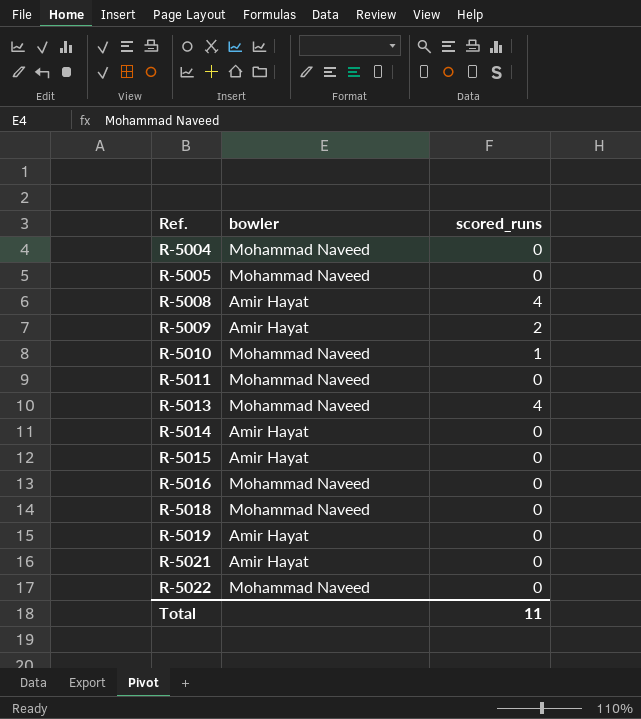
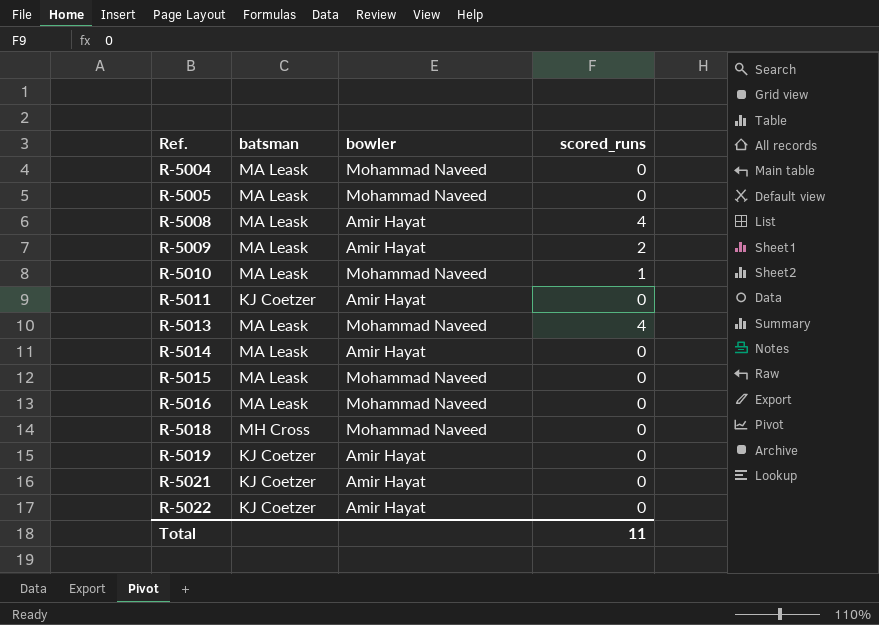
column batsman | position: none -> 2
R-5011 | bowler: Mohammad Naveed -> Amir Hayat
R-5015 | bowler: Amir Hayat -> Mohammad Naveed
R-5022 | bowler: Mohammad Naveed -> Amir Hayat

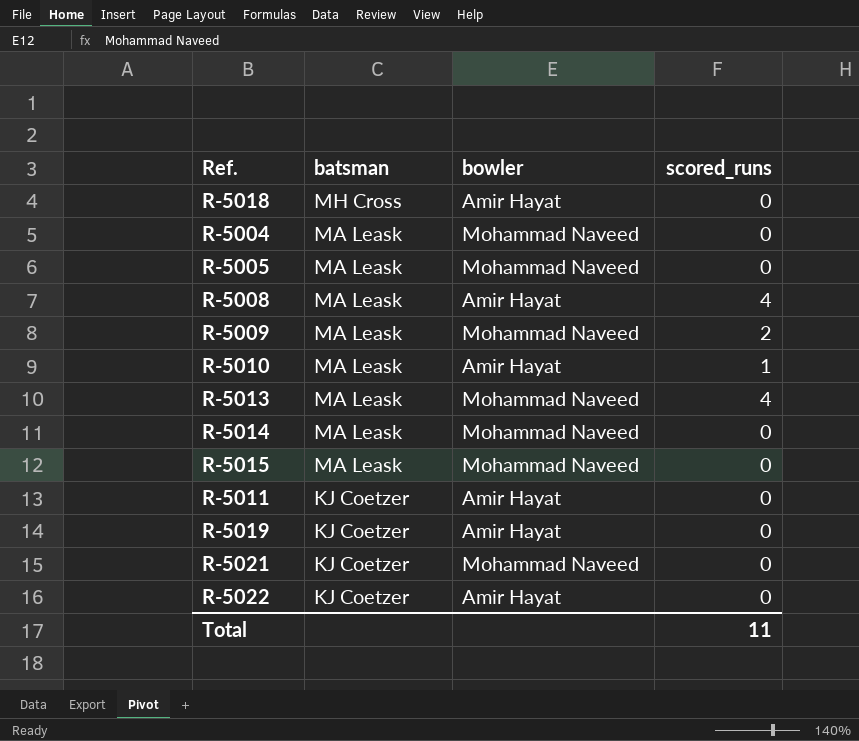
row order: Ref. ascending -> batsman descending
row R-5016: MA Leask | Mohammad Naveed | 0 -> none
R-5018 | bowler: Mohammad Naveed -> Amir Hayat
R-5009 | bowler: Amir Hayat -> Mohammad Naveed
R-5010 | bowler: Mohammad Naveed -> Amir Hayat
R-5014 | bowler: Amir Hayat -> Mohammad Naveed
R-5021 | bowler: Amir Hayat -> Mohammad Naveed

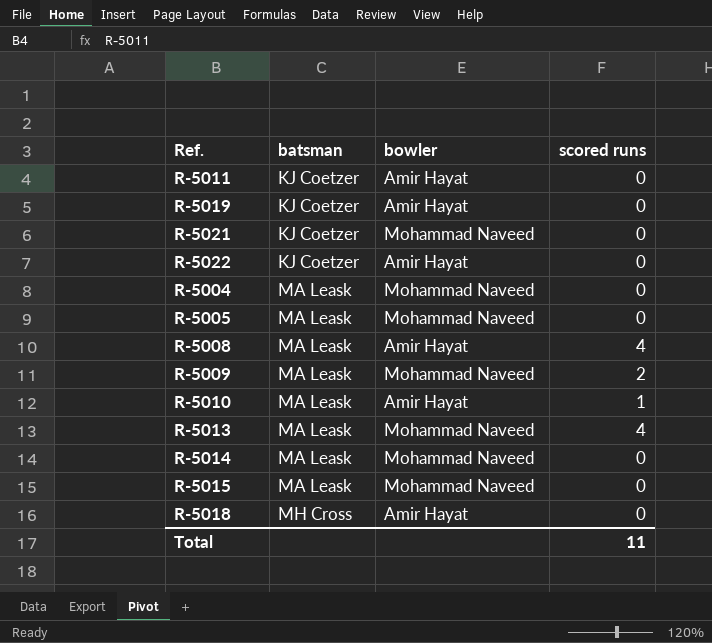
row order: batsman descending -> batsman ascending
column name: scored_runs -> scored runs

